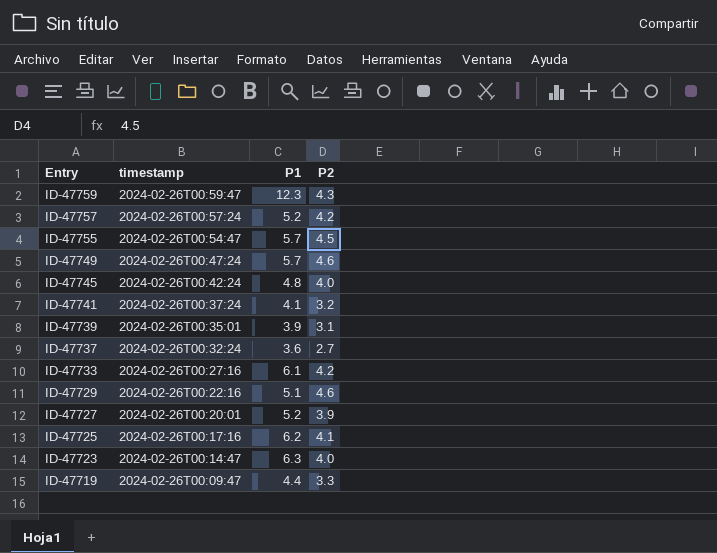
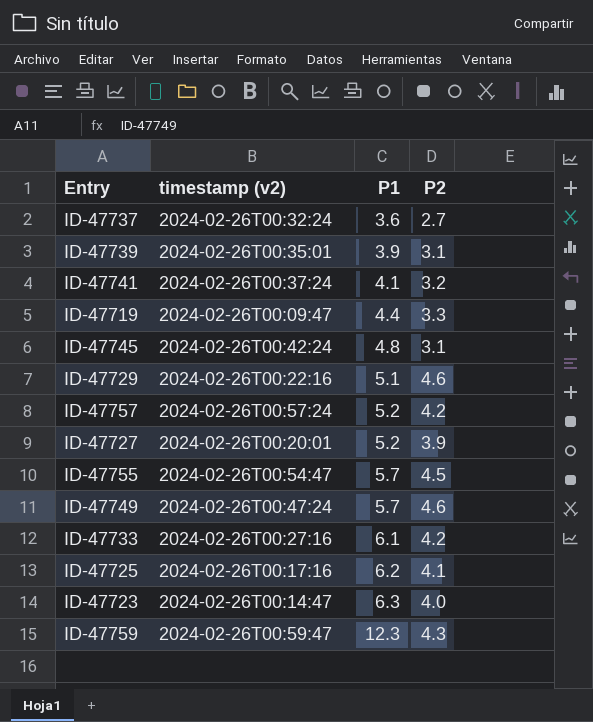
row order: Entry descending -> P1 ascending
column name: timestamp -> timestamp (v2)
ID-47745 | P2: 4.0 -> 3.1

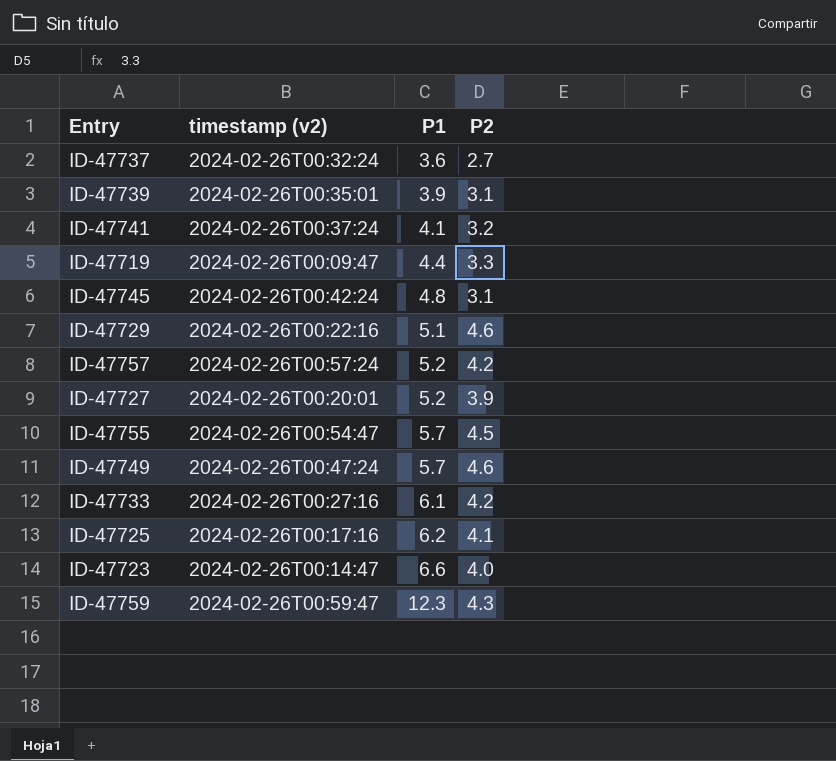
ID-47723 | P1: 6.3 -> 6.6

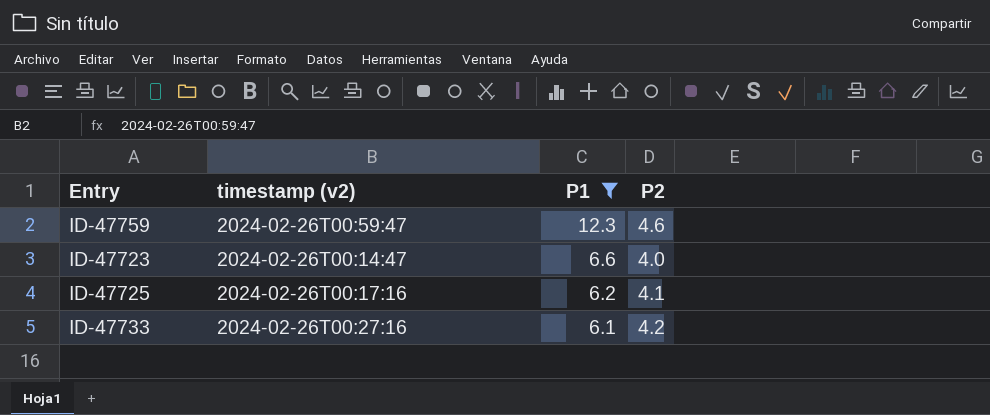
filter: none -> P1 >= 6.1
row order: P1 ascending -> P1 descending
ID-47759 | P2: 4.3 -> 4.6

